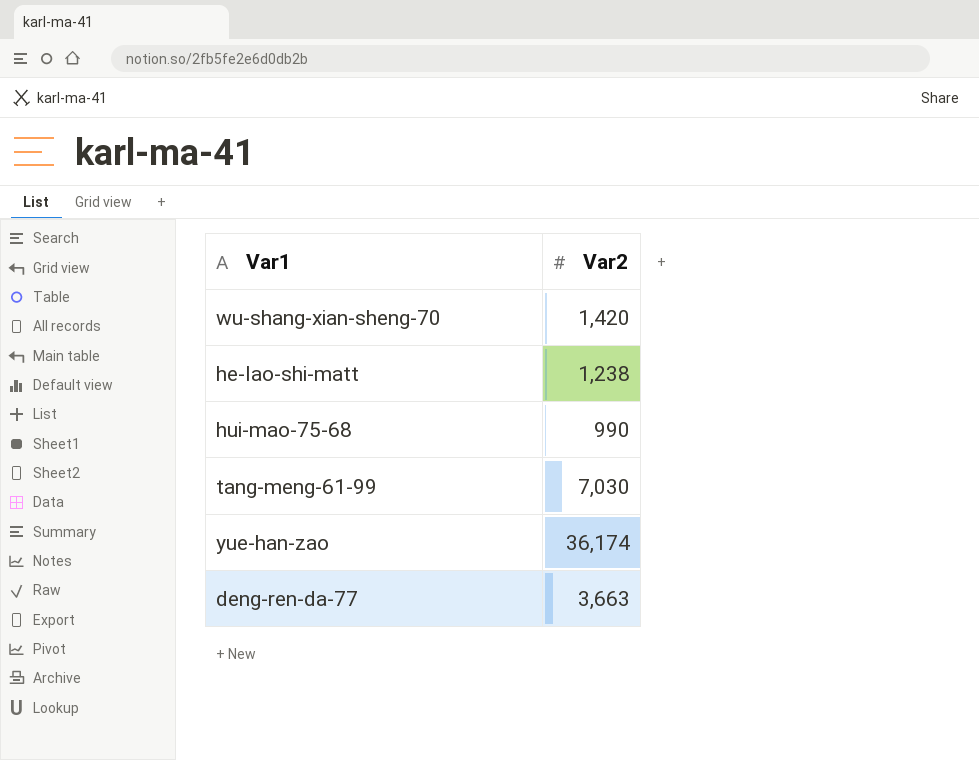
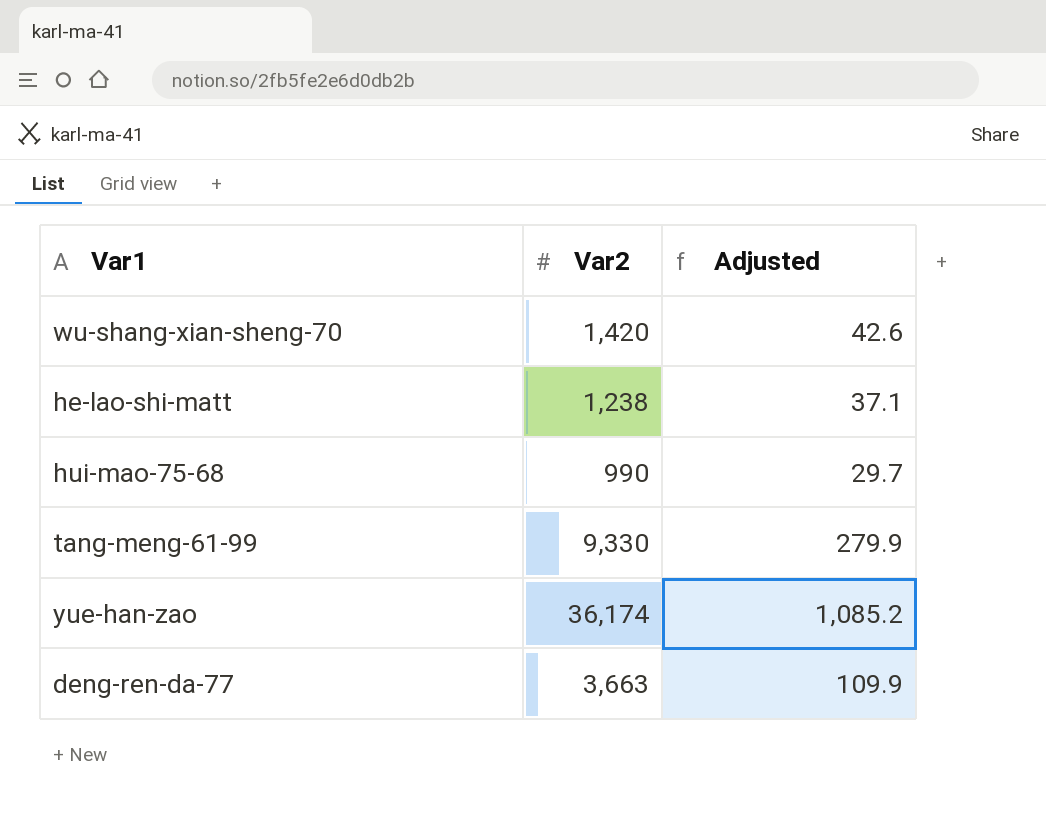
column Adjusted | formula: none -> [Var2] * 0.03
tang-meng-61-99 | Var2: 7,030 -> 9,330

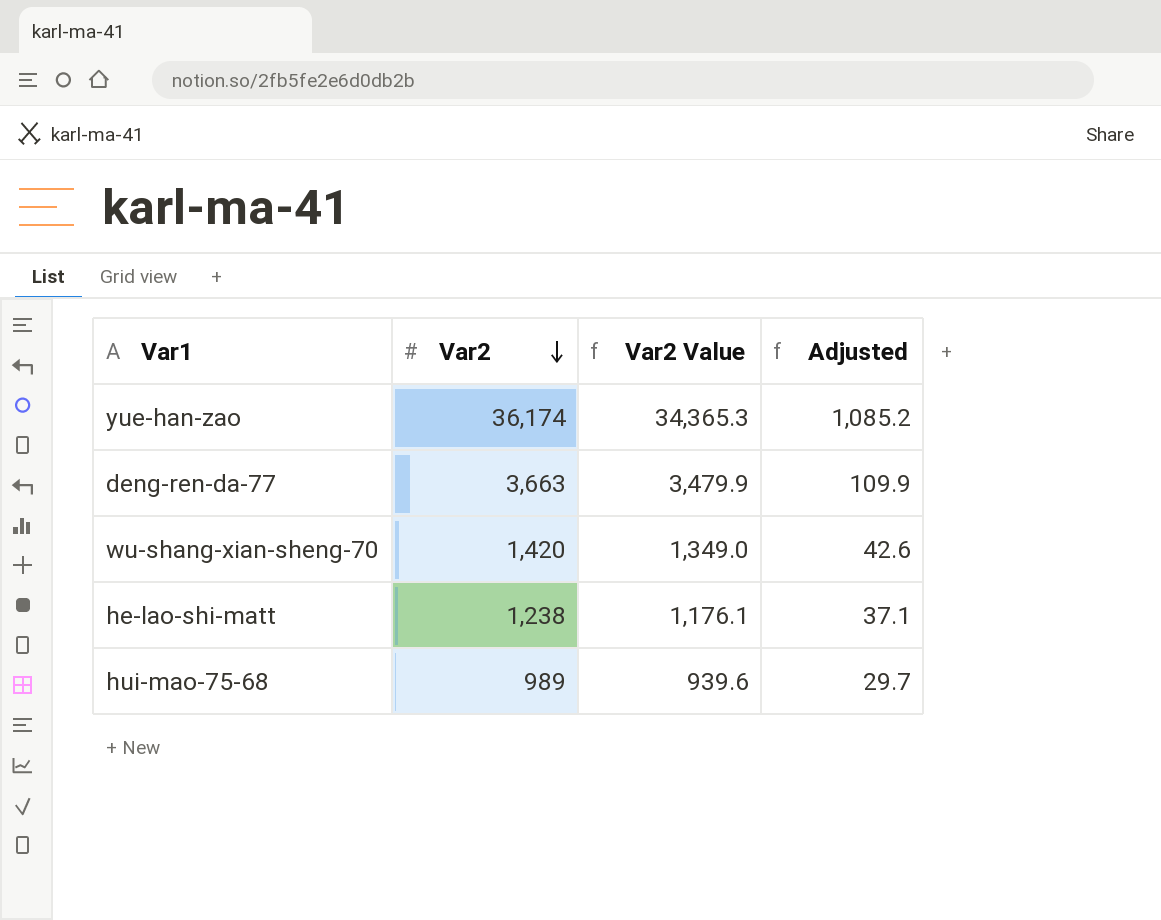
row order: none -> Var2 descending
column Var2 Value | formula: none -> [Var2] * 0.95
row tang-meng-61-99: 9,330 | 279.9 -> none
hui-mao-75-68 | Var2: 990 -> 989

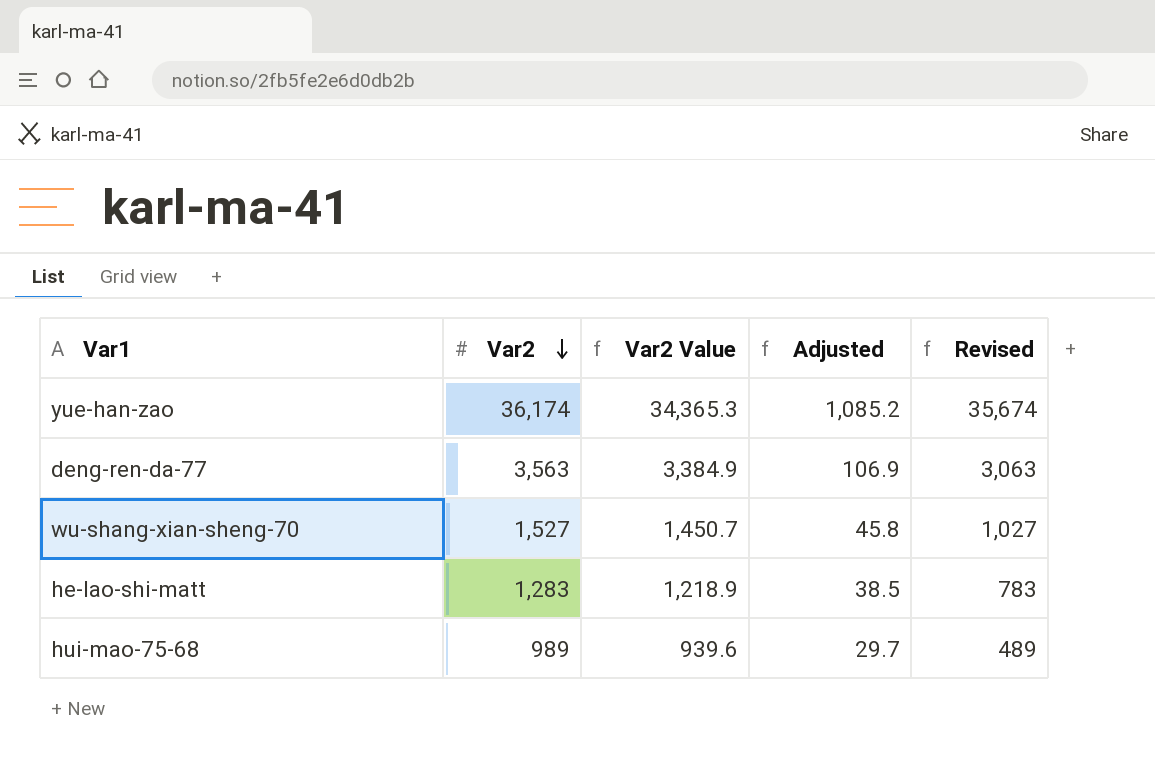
column Revised | formula: none -> [Var2] - 500
deng-ren-da-77 | Var2: 3,663 -> 3,563
deng-ren-da-77 | Var2 Value: 3,479.9 -> 3,384.9
deng-ren-da-77 | Adjusted: 109.9 -> 106.9
wu-shang-xian-sheng-70 | Var2: 1,420 -> 1,527
wu-shang-xian-sheng-70 | Var2 Value: 1,349.0 -> 1,450.7
wu-shang-xian-sheng-70 | Adjusted: 42.6 -> 45.8
he-lao-shi-matt | Var2: 1,238 -> 1,283
he-lao-shi-matt | Var2 Value: 1,176.1 -> 1,218.9
he-lao-shi-matt | Adjusted: 37.1 -> 38.5

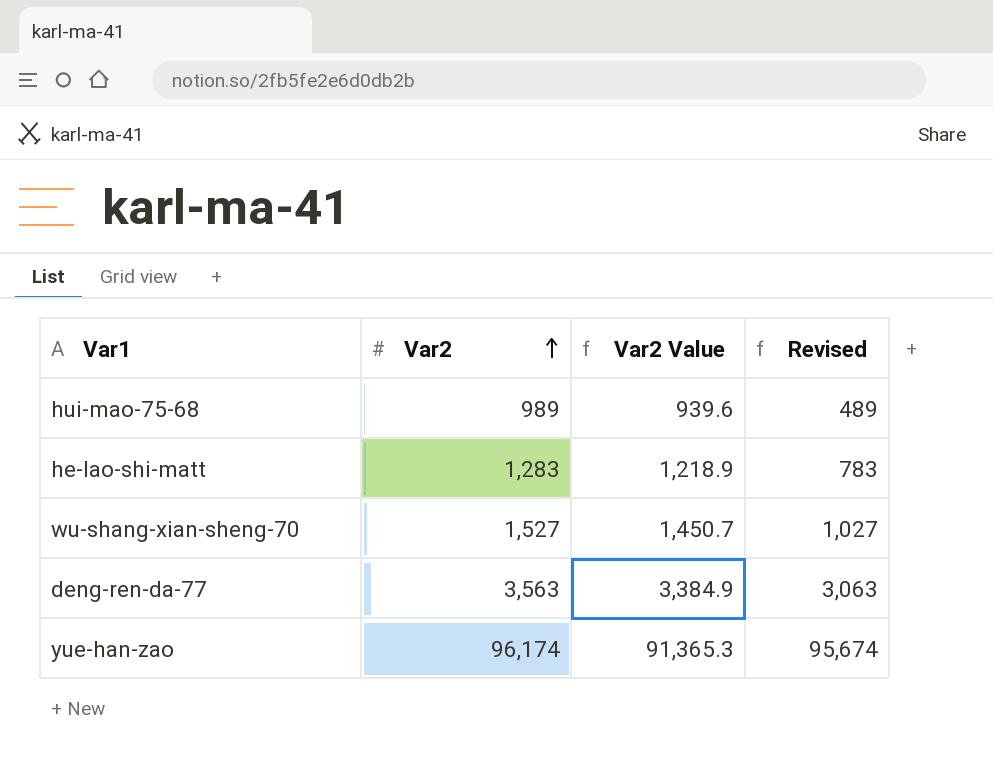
row order: Var2 descending -> Var2 ascending
column Adjusted | formula: [Var2] * 0.03 -> none
yue-han-zao | Var2: 36,174 -> 96,174
yue-han-zao | Var2 Value: 34,365.3 -> 91,365.3
yue-han-zao | Revised: 35,674 -> 95,674

